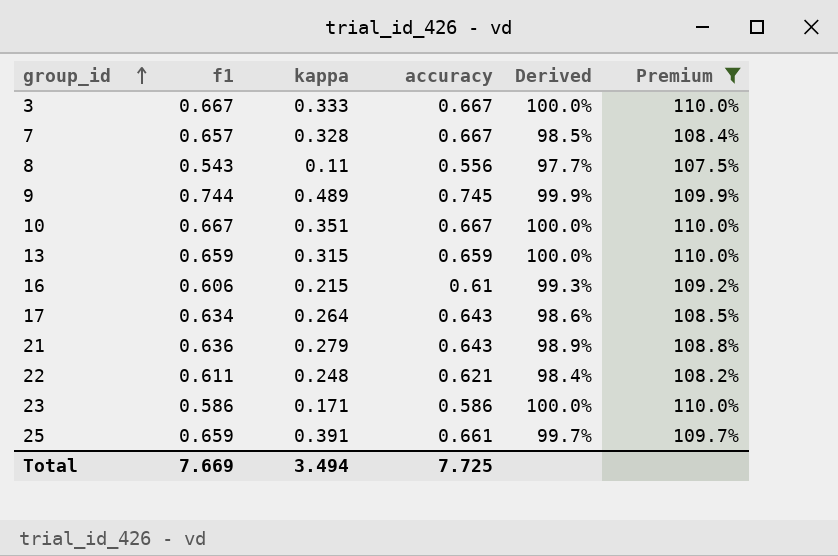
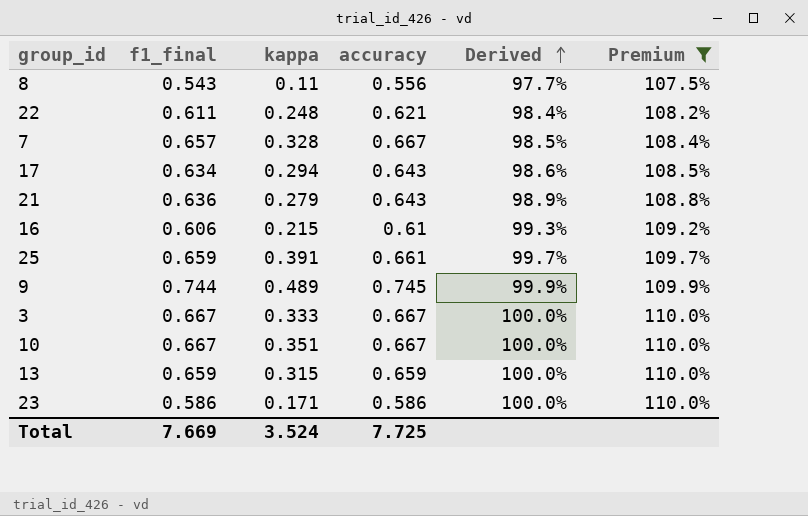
row order: group_id ascending -> Derived ascending
column name: f1 -> f1_final
17 | kappa: 0.264 -> 0.294
Total | kappa: 3.494 -> 3.524

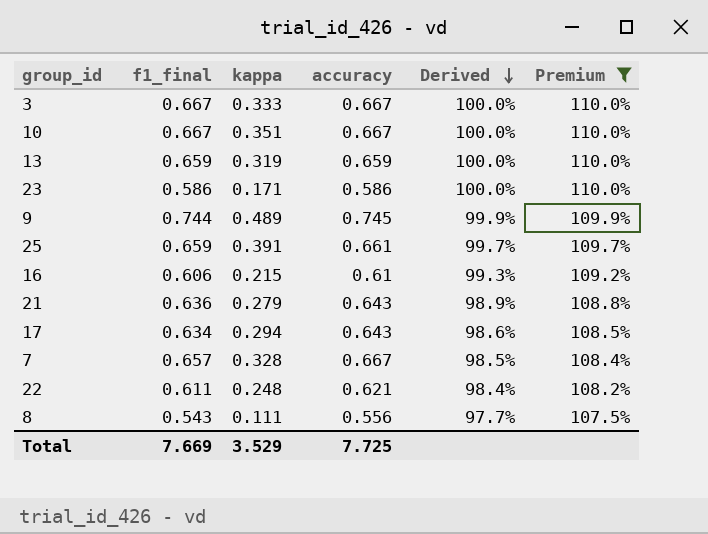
row order: Derived ascending -> Derived descending
13 | kappa: 0.315 -> 0.319
8 | kappa: 0.11 -> 0.111
Total | kappa: 3.524 -> 3.529

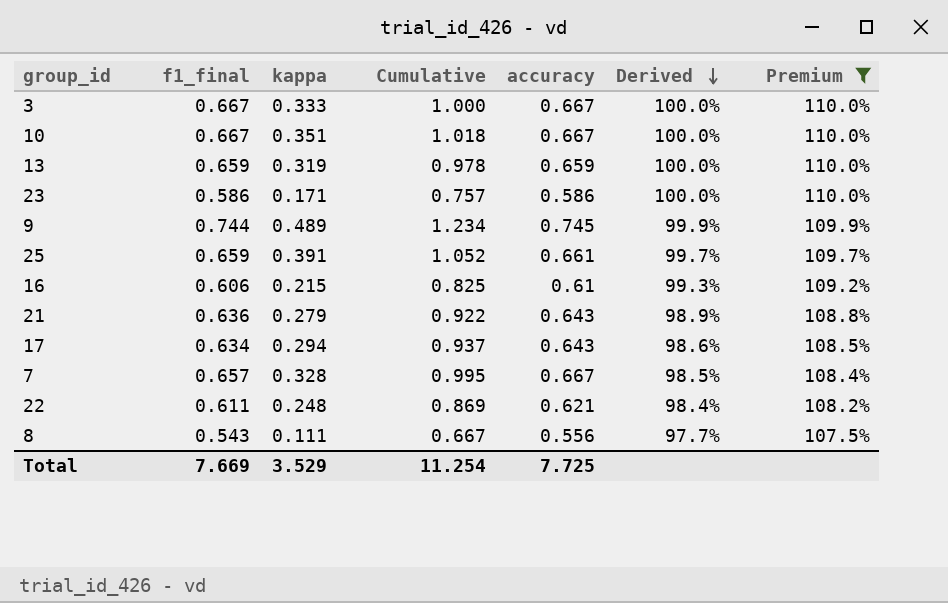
column Cumulative | formula: none -> [kappa] + [accuracy]

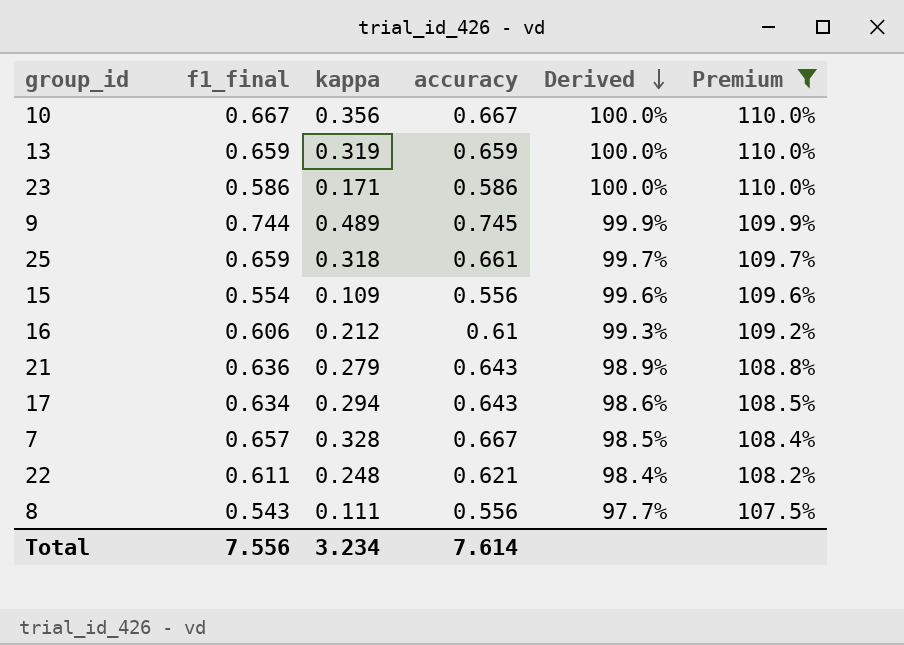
column Cumulative | formula: [kappa] + [accuracy] -> none
row 3: 0.667 | 0.333 | 1.000 | 0.667 | 100.0% | 110.0% -> none
10 | kappa: 0.351 -> 0.356
25 | kappa: 0.391 -> 0.318
row 15: none -> 0.554 | 0.109 | 0.556 | 99.6% | 109.6%
16 | kappa: 0.215 -> 0.212
Total | f1_final: 7.669 -> 7.556
Total | kappa: 3.529 -> 3.234
Total | accuracy: 7.725 -> 7.614

